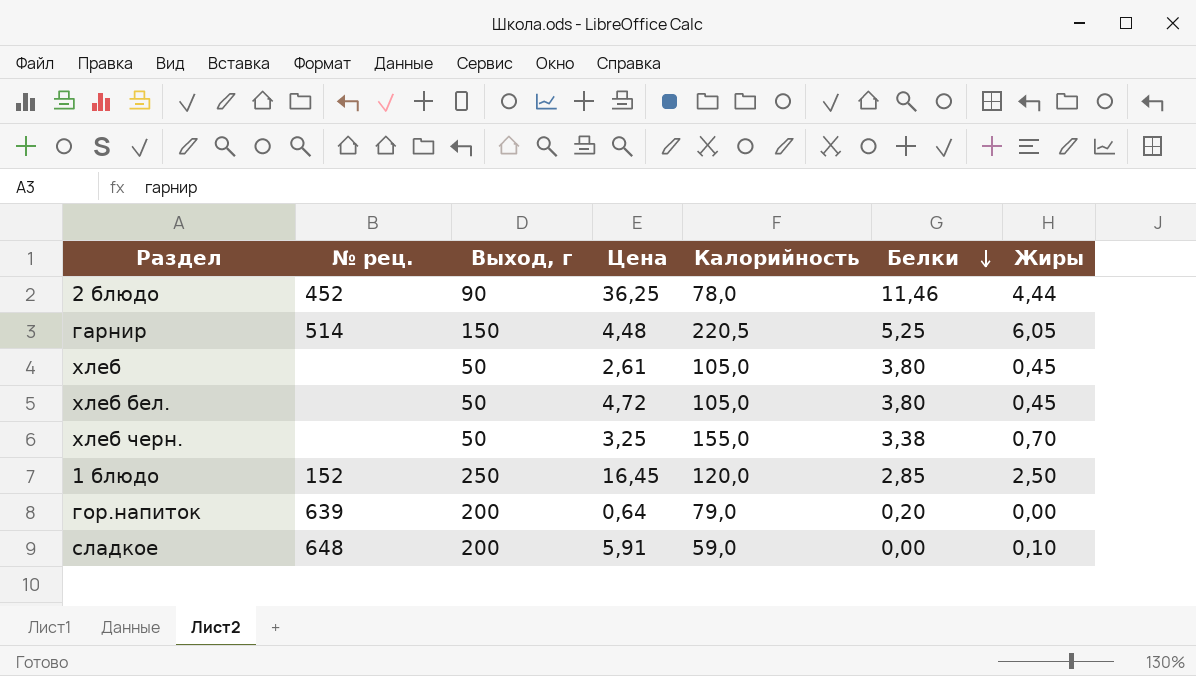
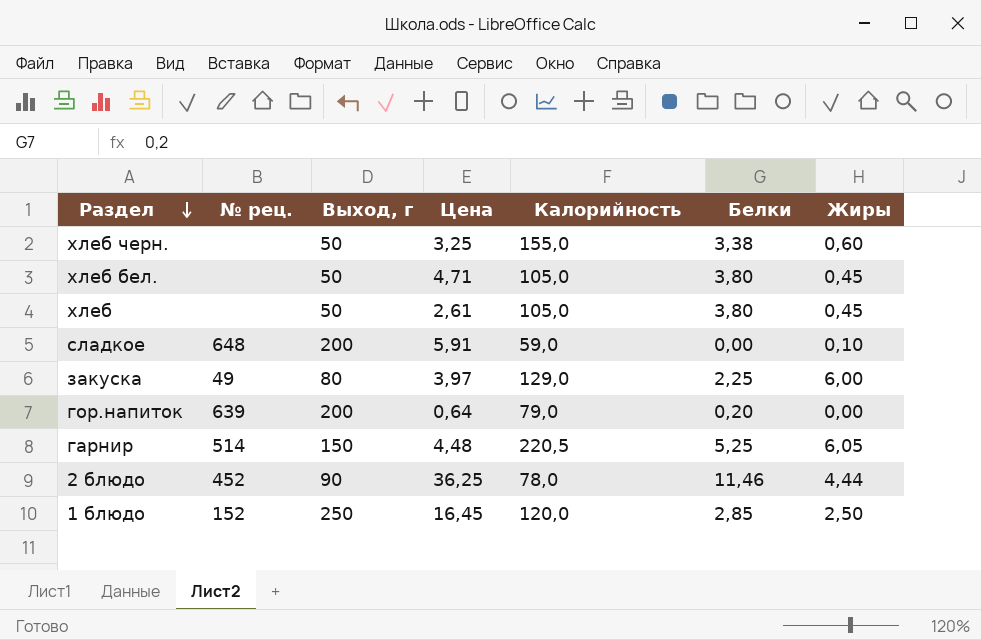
row order: Белки descending -> Раздел descending
хлеб черн. | Жиры: 0,70 -> 0,60
хлеб бел. | Цена: 4,72 -> 4,71
row закуска: none -> 49 | 80 | 3,97 | 129,0 | 2,25 | 6,00

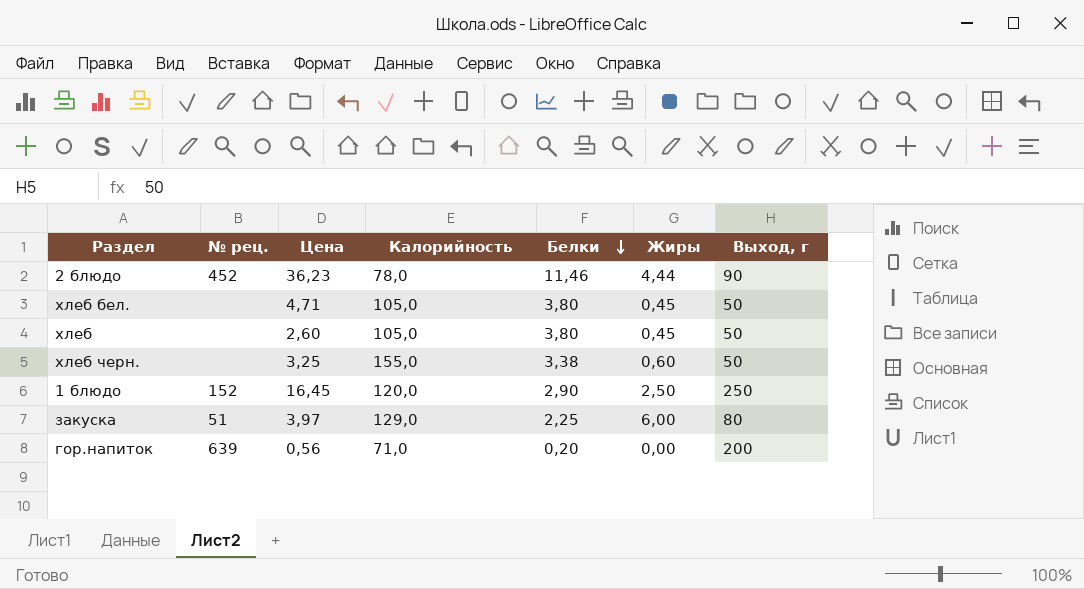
row order: Раздел descending -> Белки descending
column Выход, г | position: 3 -> 7
row сладкое: 648 | 200 | 5,91 | 59,0 | 0,00 | 0,10 -> none
row гарнир: 514 | 150 | 4,48 | 220,5 | 5,25 | 6,05 -> none
2 блюдо | Цена: 36,25 -> 36,23
хлеб | Цена: 2,61 -> 2,60
1 блюдо | Белки: 2,85 -> 2,90
закуска | № рец.: 49 -> 51
гор.напиток | Цена: 0,64 -> 0,56
гор.напиток | Калорийность: 79,0 -> 71,0

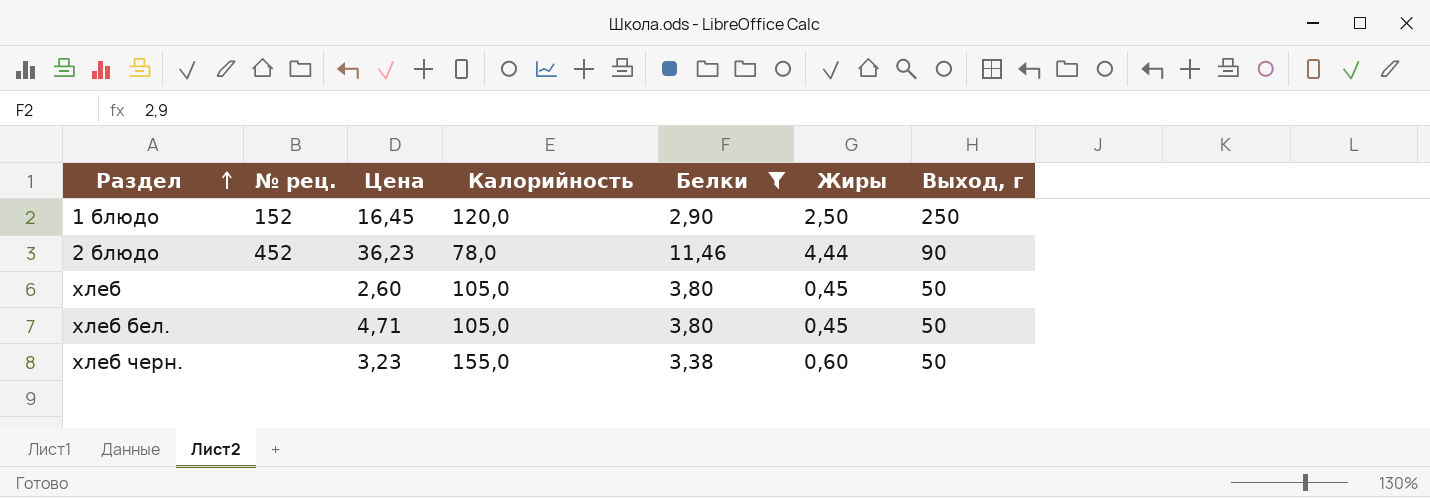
filter: none -> Белки >= 2,90
row order: Белки descending -> Раздел ascending
хлеб черн. | Цена: 3,25 -> 3,23

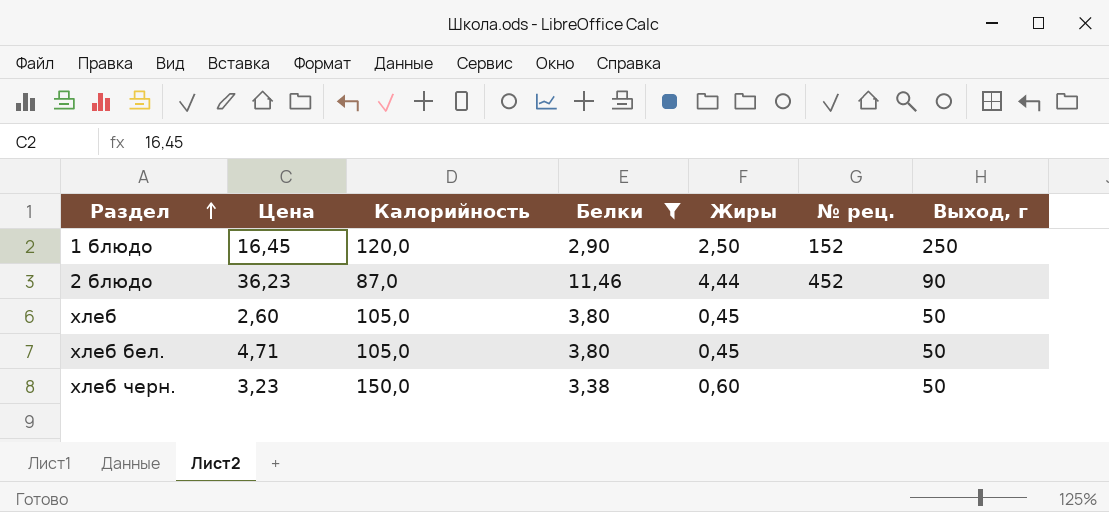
column № рец. | position: 2 -> 6
2 блюдо | Калорийность: 78,0 -> 87,0
хлеб черн. | Калорийность: 155,0 -> 150,0

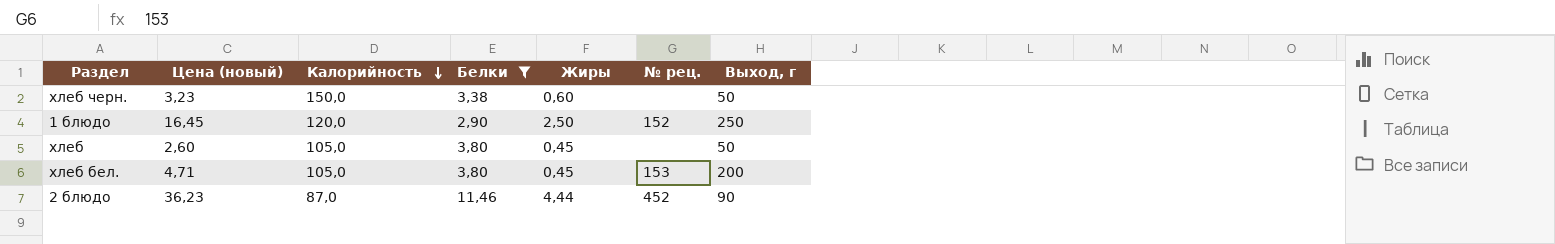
row order: Раздел ascending -> Калорийность descending
column name: Цена -> Цена (новый)
хлеб бел. | № рец.: none -> 153
хлеб бел. | Выход, г: 50 -> 200

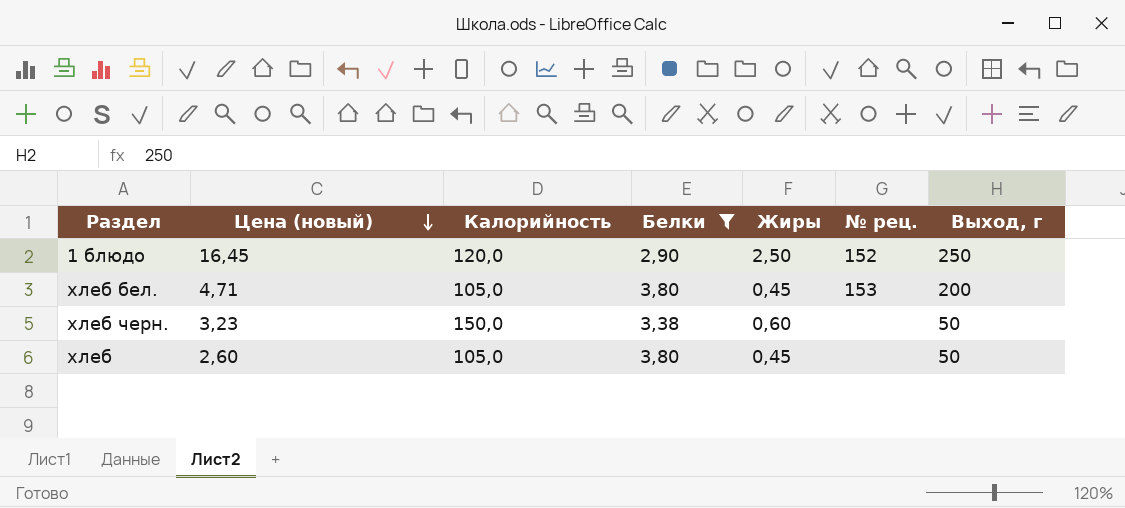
row order: Калорийность descending -> Цена (новый) descending
row 2 блюдо: 36,23 | 87,0 | 11,46 | 4,44 | 452 | 90 -> none

